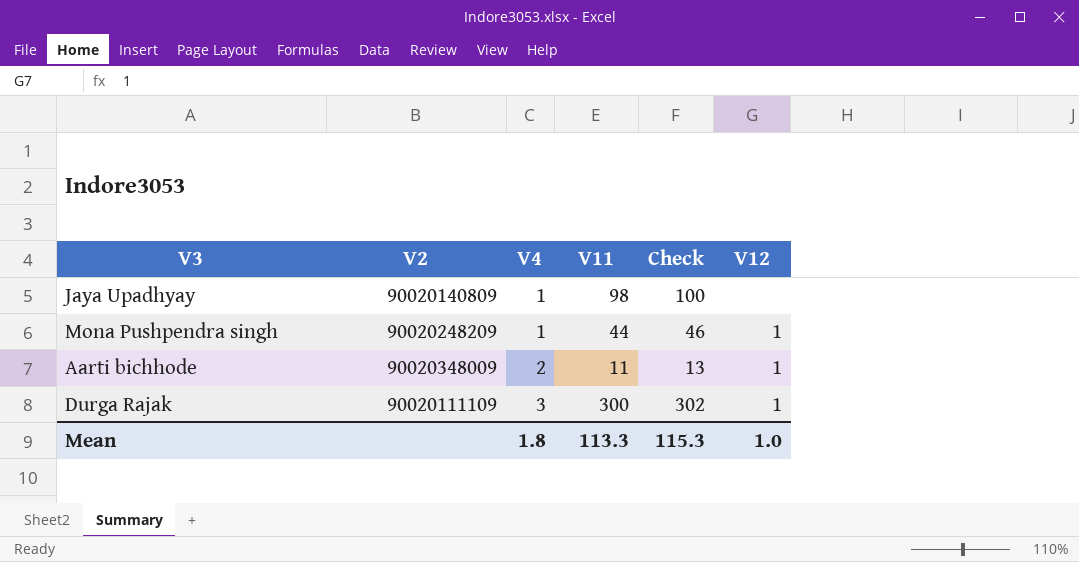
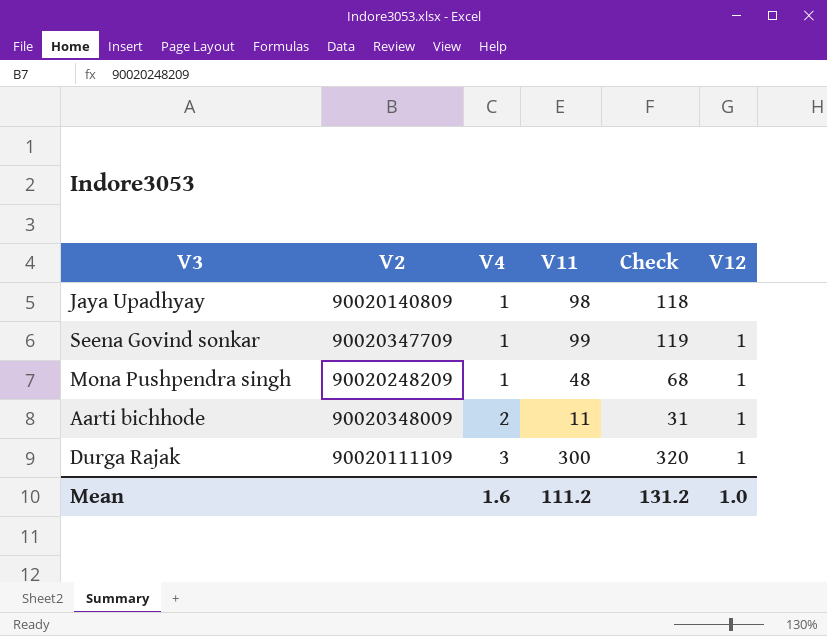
column Check | formula: [V11] + 2 -> [V11] + 20
row Seena Govind sonkar: none -> 90020347709 | 1 | 99 | 119 | 1
Mona Pushpendra singh | V11: 44 -> 48
Mean | V4: 1.8 -> 1.6
Mean | V11: 113.3 -> 111.2
Mean | Check: 115.3 -> 131.2

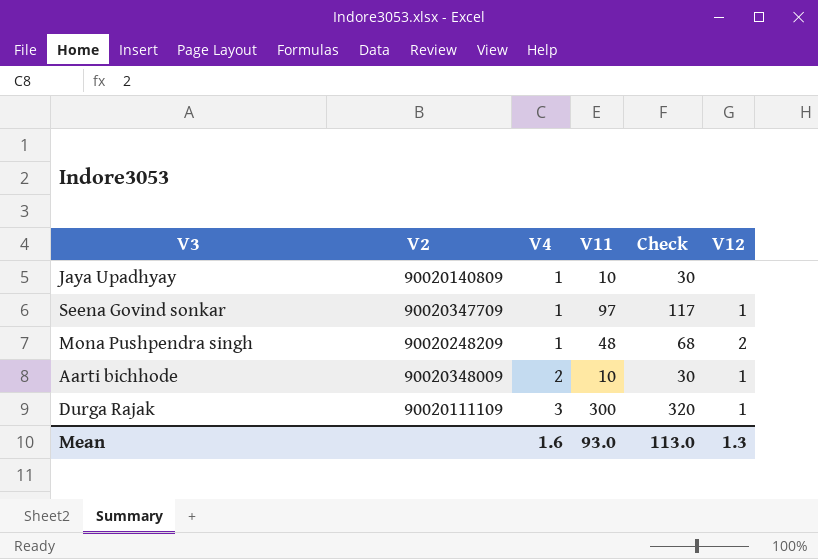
Jaya Upadhyay | V11: 98 -> 10
Jaya Upadhyay | Check: 118 -> 30
Seena Govind sonkar | V11: 99 -> 97
Seena Govind sonkar | Check: 119 -> 117
Mona Pushpendra singh | V12: 1 -> 2
Aarti bichhode | V11: 11 -> 10
Aarti bichhode | Check: 31 -> 30
Mean | V11: 111.2 -> 93.0
Mean | Check: 131.2 -> 113.0
Mean | V12: 1.0 -> 1.3

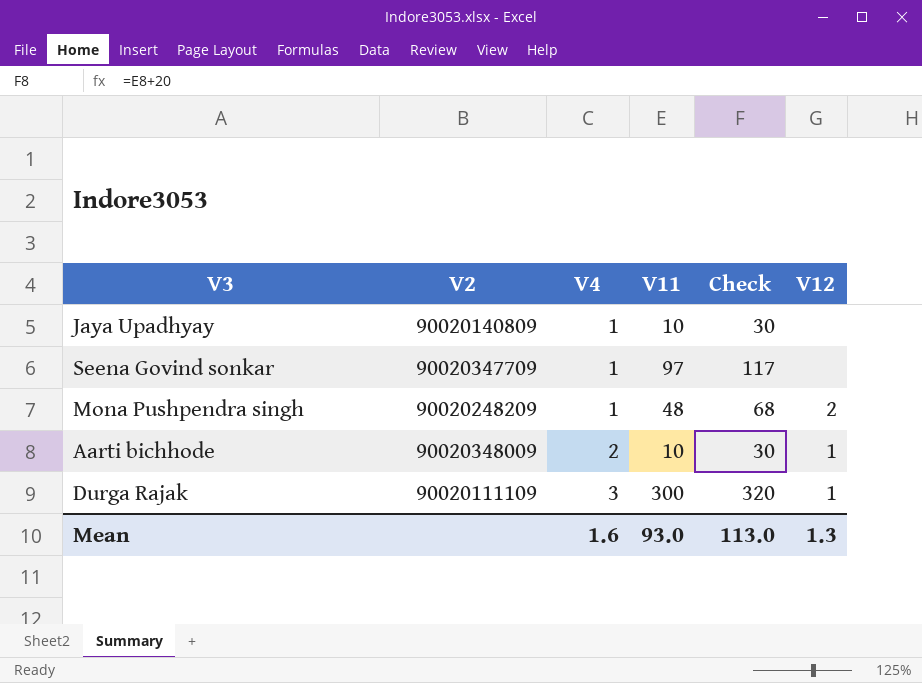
Seena Govind sonkar | V12: 1 -> none

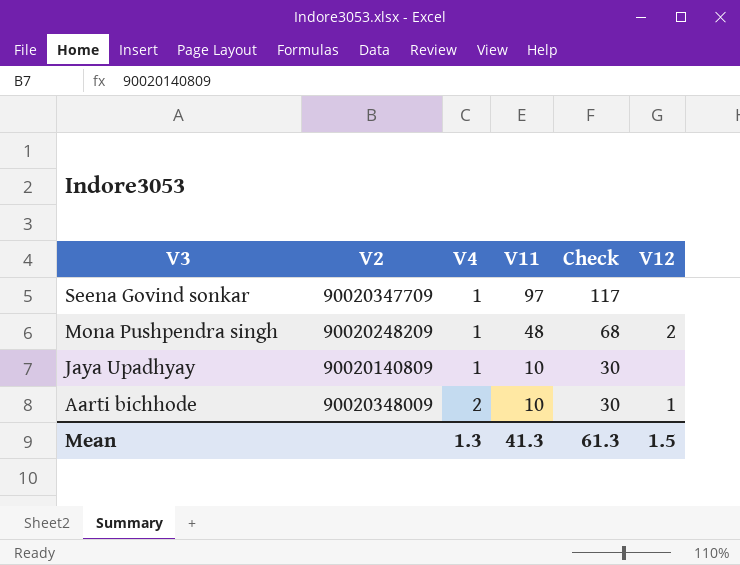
row order: V4 ascending -> V3 descending
row Durga Rajak: 90020111109 | 3 | 300 | 320 | 1 -> none
Mean | V4: 1.6 -> 1.3
Mean | V11: 93.0 -> 41.3
Mean | Check: 113.0 -> 61.3
Mean | V12: 1.3 -> 1.5

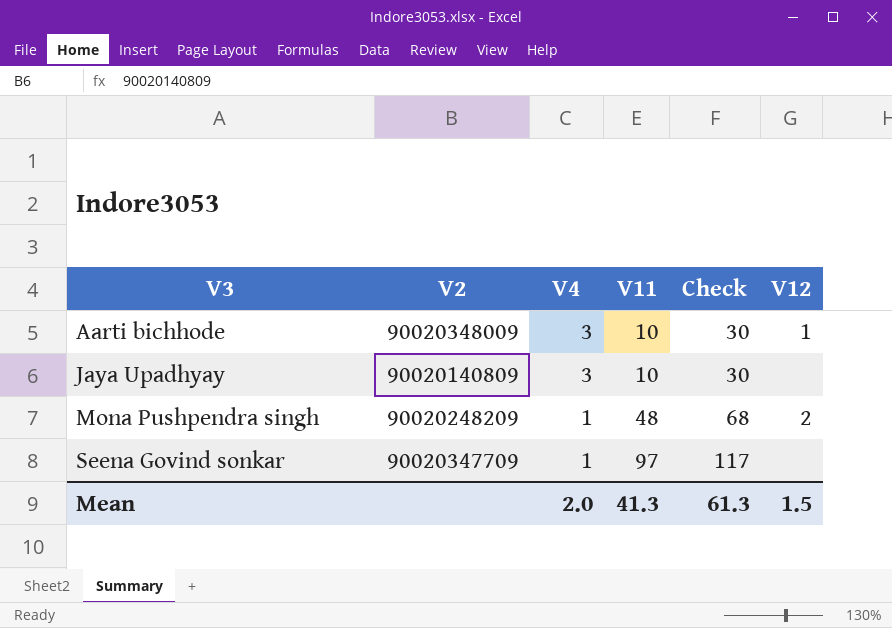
row order: V3 descending -> V3 ascending
Aarti bichhode | V4: 2 -> 3
Jaya Upadhyay | V4: 1 -> 3
Mean | V4: 1.3 -> 2.0

